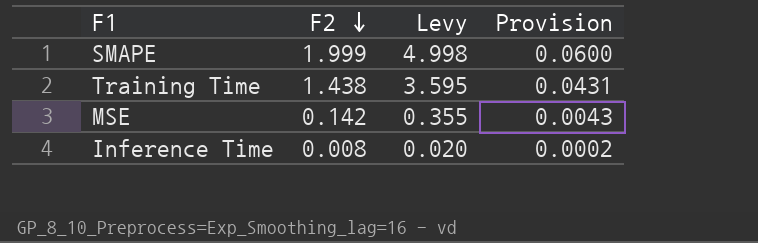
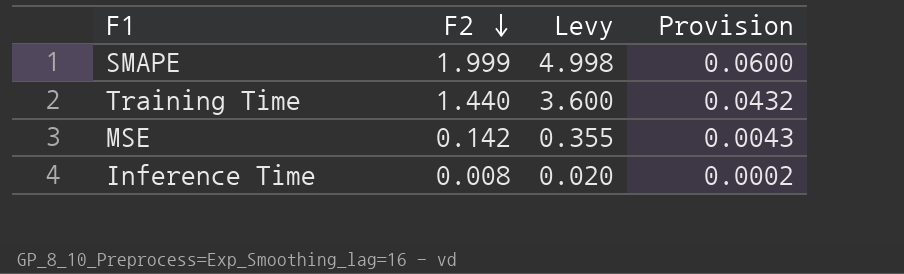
Training Time | F2: 1.438 -> 1.440
Training Time | Levy: 3.595 -> 3.600
Training Time | Provision: 0.0431 -> 0.0432

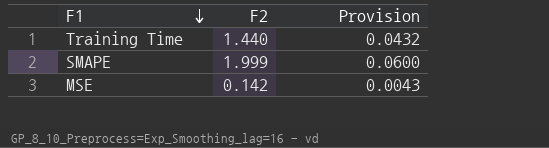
row order: F2 descending -> F1 descending
column Levy | formula: [F2] * 2.5 -> none
row Inference Time: 0.008 | 0.020 | 0.0002 -> none

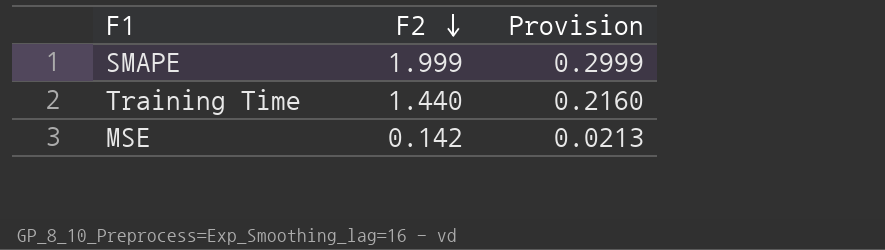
row order: F1 descending -> F2 descending
column Provision | formula: [F2] * 0.03 -> [F2] * 0.15

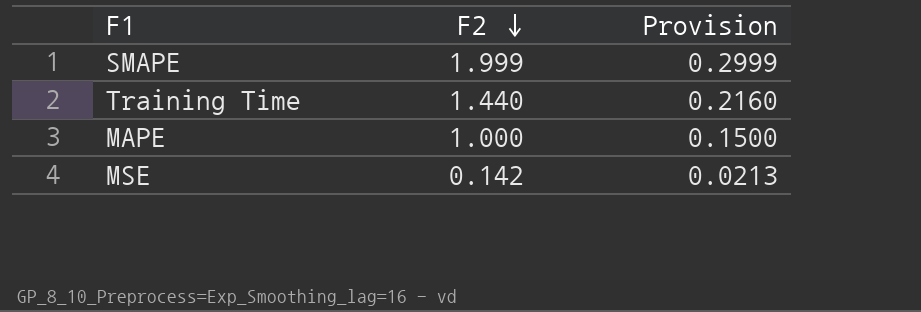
row MAPE: none -> 1.000 | 0.1500

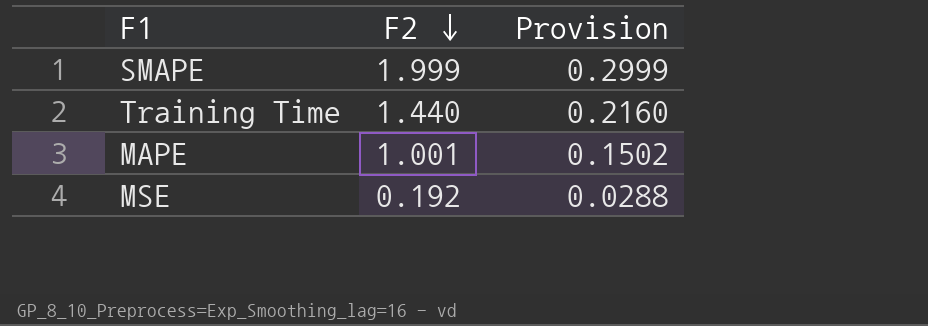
MAPE | F2: 1.000 -> 1.001
MAPE | Provision: 0.1500 -> 0.1502
MSE | F2: 0.142 -> 0.192
MSE | Provision: 0.0213 -> 0.0288

